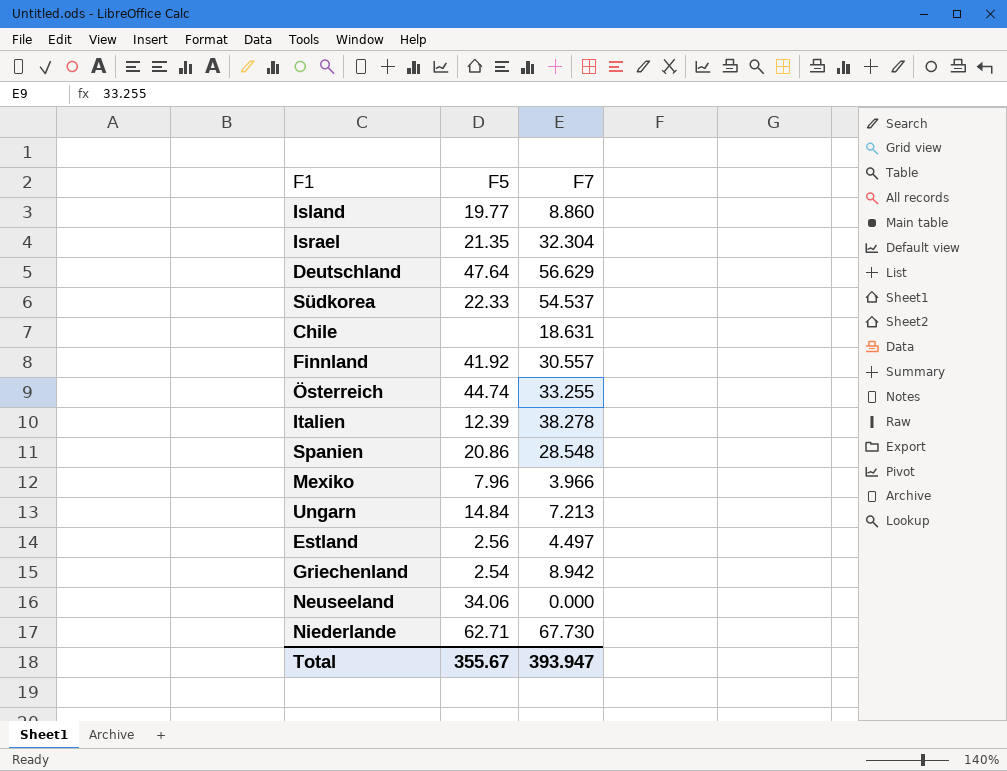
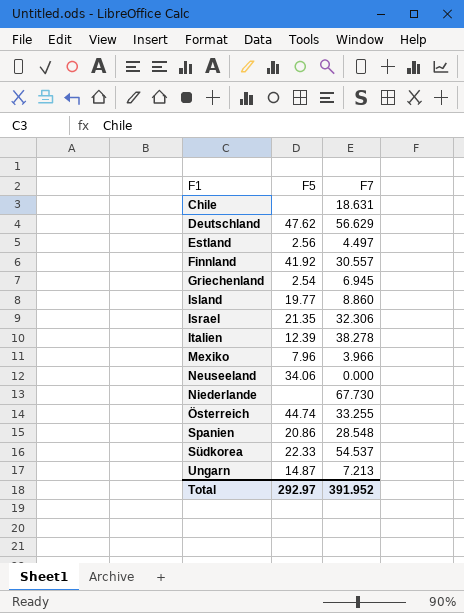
row order: none -> F1 ascending
Deutschland | F5: 47.64 -> 47.62
Griechenland | F7: 8.942 -> 6.945
Israel | F7: 32.304 -> 32.306
Niederlande | F5: 62.71 -> none
Ungarn | F5: 14.84 -> 14.87
Total | F5: 355.67 -> 292.97
Total | F7: 393.947 -> 391.952

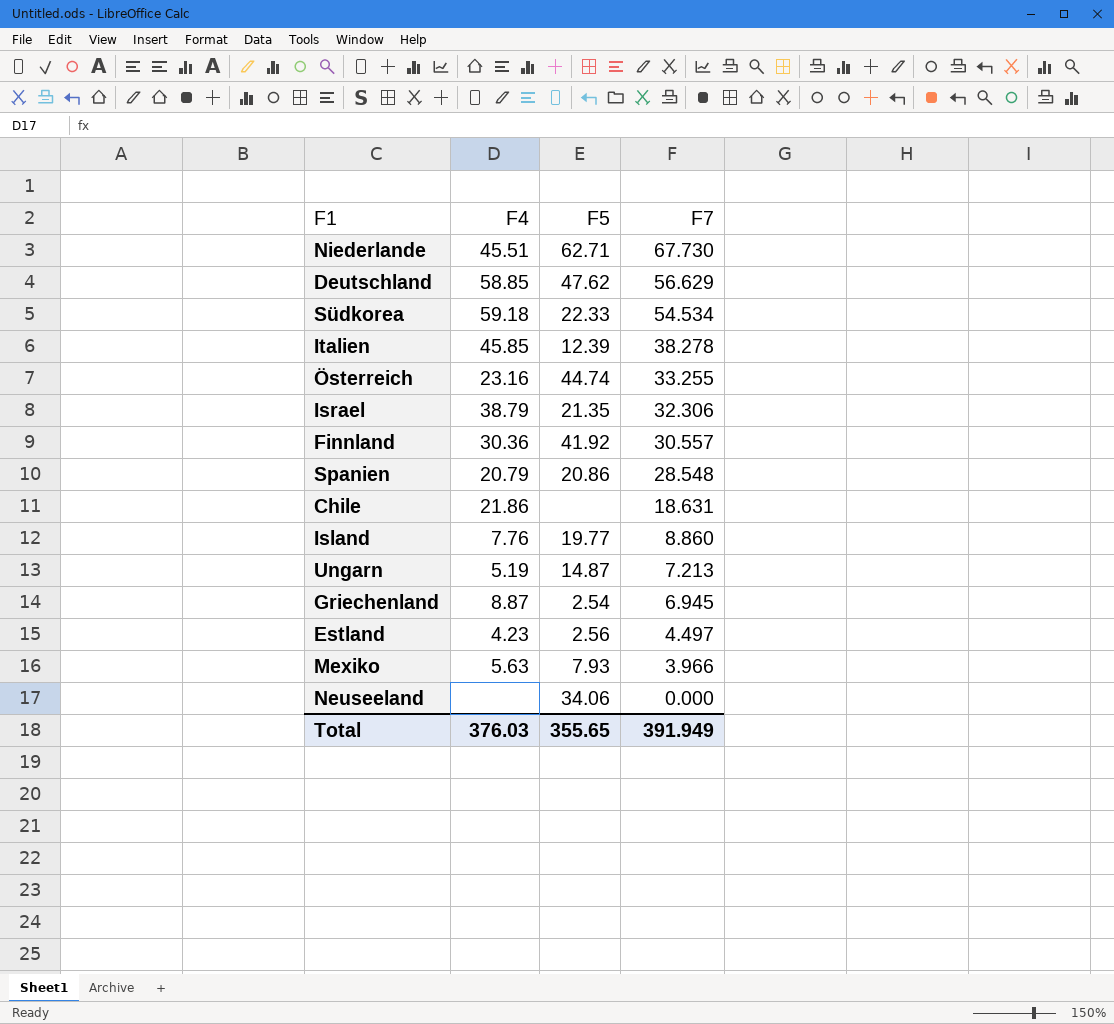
row order: F1 ascending -> F7 descending
column F4 | position: none -> 2
Niederlande | F5: none -> 62.71
Südkorea | F7: 54.537 -> 54.534
Mexiko | F5: 7.96 -> 7.93
Total | F5: 292.97 -> 355.65
Total | F7: 391.952 -> 391.949

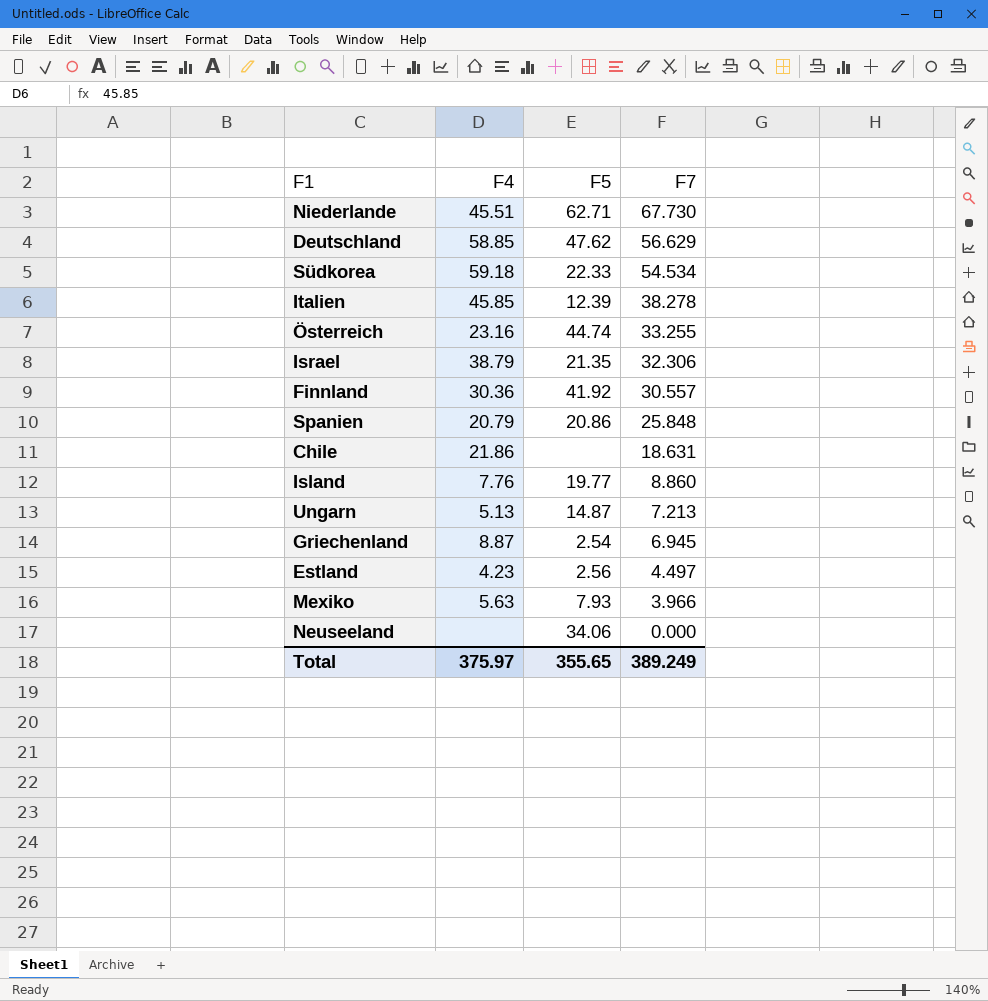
Spanien | F7: 28.548 -> 25.848
Ungarn | F4: 5.19 -> 5.13
Total | F4: 376.03 -> 375.97
Total | F7: 391.949 -> 389.249

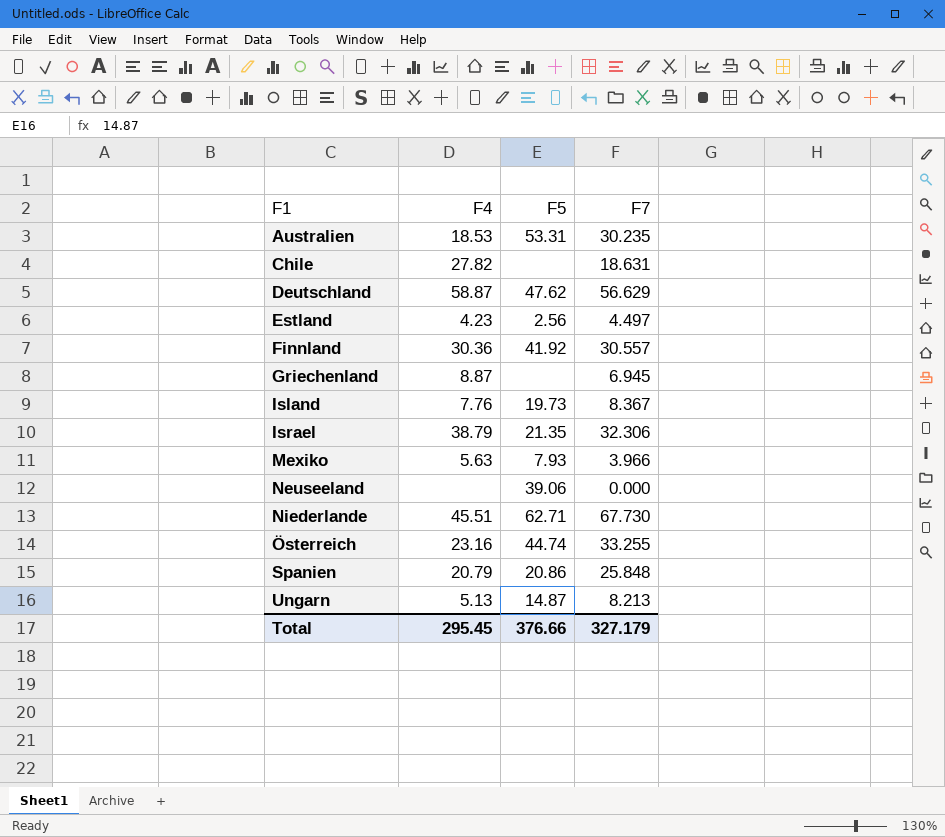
row order: F7 descending -> F1 ascending
row Südkorea: 59.18 | 22.33 | 54.534 -> none
row Italien: 45.85 | 12.39 | 38.278 -> none
row Australien: none -> 18.53 | 53.31 | 30.235
Chile | F4: 21.86 -> 27.82
Deutschland | F4: 58.85 -> 58.87
Griechenland | F5: 2.54 -> none
Island | F5: 19.77 -> 19.73
Island | F7: 8.860 -> 8.367
Neuseeland | F5: 34.06 -> 39.06
Ungarn | F7: 7.213 -> 8.213
Total | F4: 375.97 -> 295.45
Total | F5: 355.65 -> 376.66
Total | F7: 389.249 -> 327.179

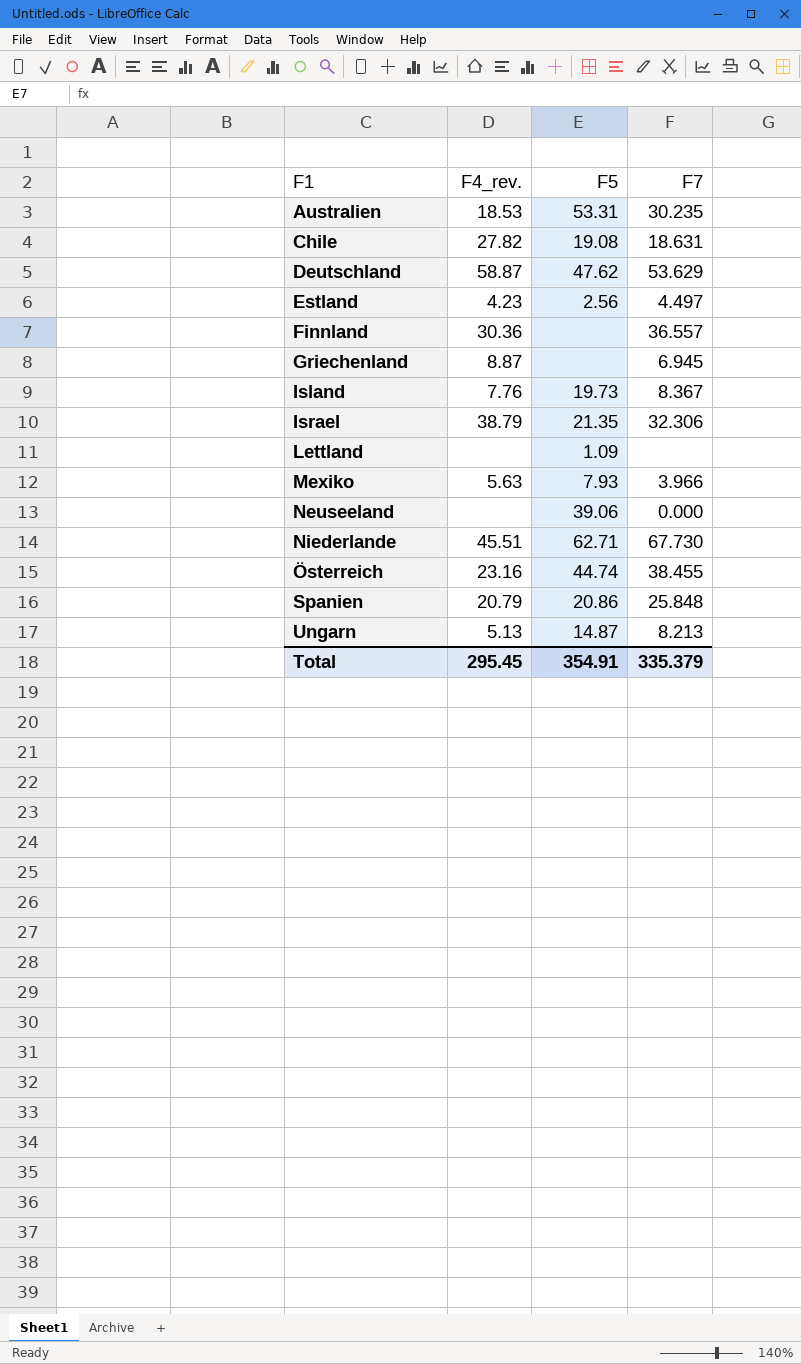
column name: F4 -> F4_rev.
Chile | F5: none -> 19.08
Deutschland | F7: 56.629 -> 53.629
Finnland | F5: 41.92 -> none
Finnland | F7: 30.557 -> 36.557
row Lettland: none -> none | 1.09 | none
Österreich | F7: 33.255 -> 38.455
Total | F5: 376.66 -> 354.91
Total | F7: 327.179 -> 335.379

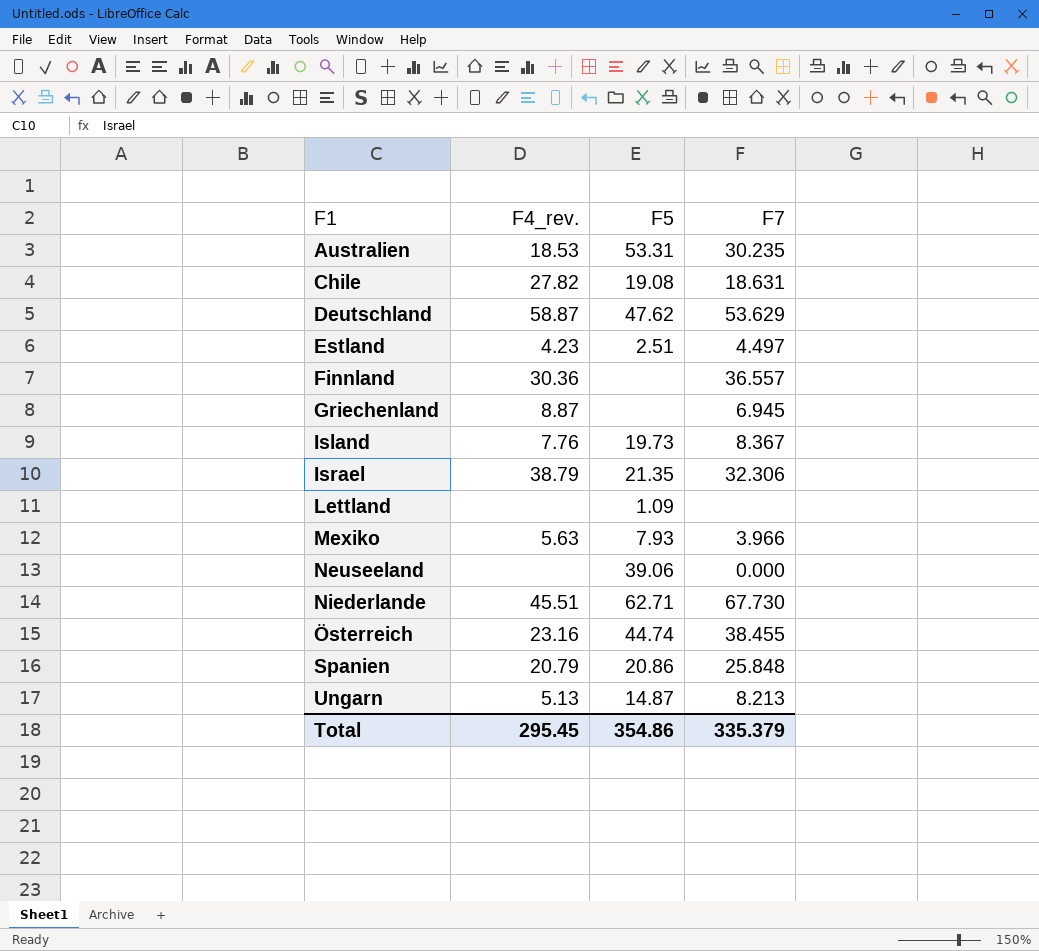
Estland | F5: 2.56 -> 2.51
Total | F5: 354.91 -> 354.86

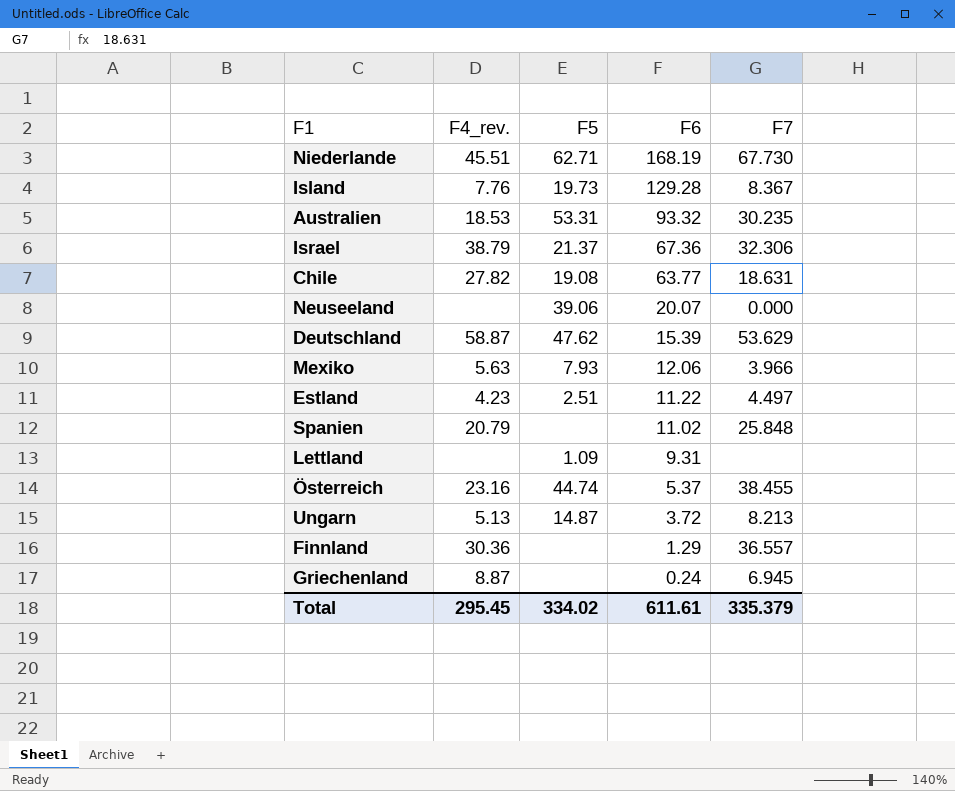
row order: F1 ascending -> F6 descending
column F6 | position: none -> 4
Israel | F5: 21.35 -> 21.37
Spanien | F5: 20.86 -> none
Total | F5: 354.86 -> 334.02

